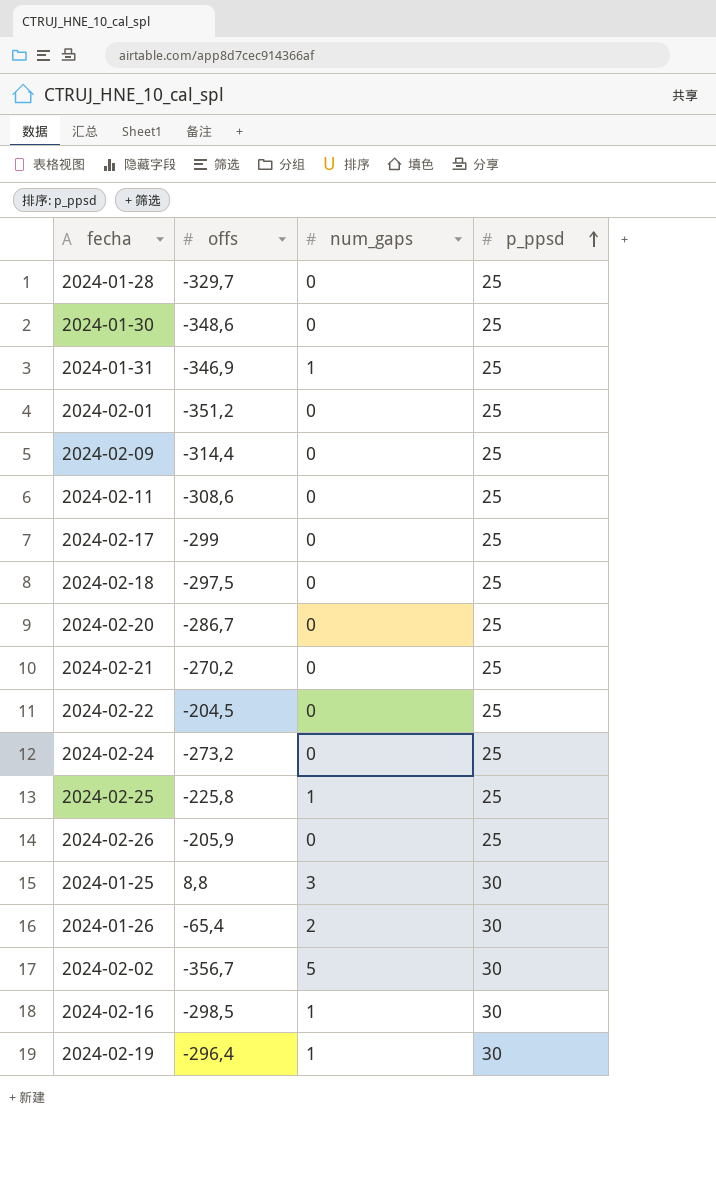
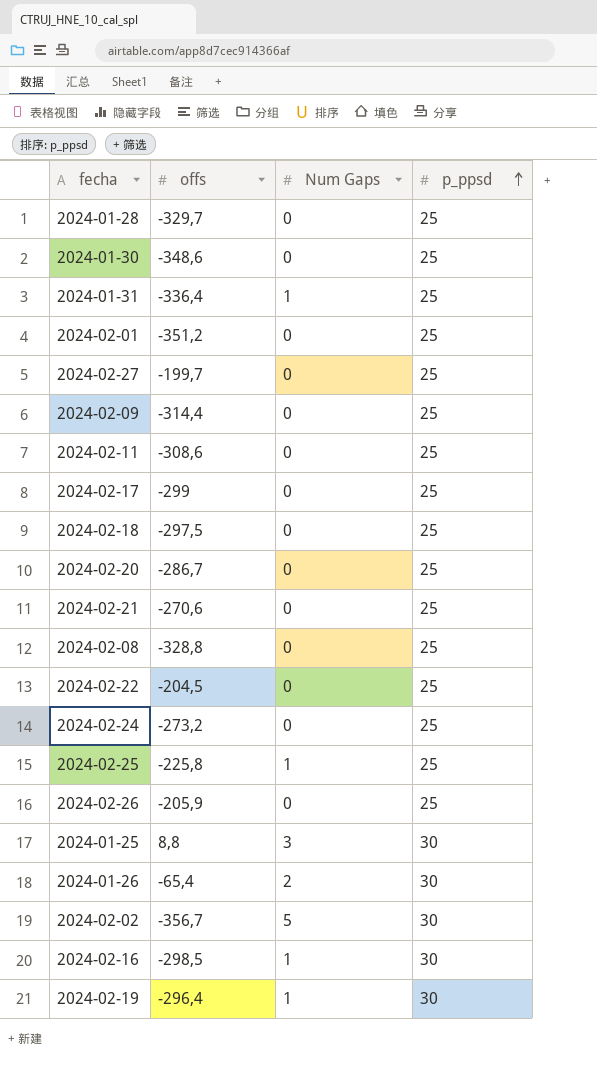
column name: num_gaps -> Num Gaps
2024-01-31 | offs: -346,9 -> -336,4
row 2024-02-27: none -> -199,7 | 0 | 25
2024-02-21 | offs: -270,2 -> -270,6
row 2024-02-08: none -> -328,8 | 0 | 25

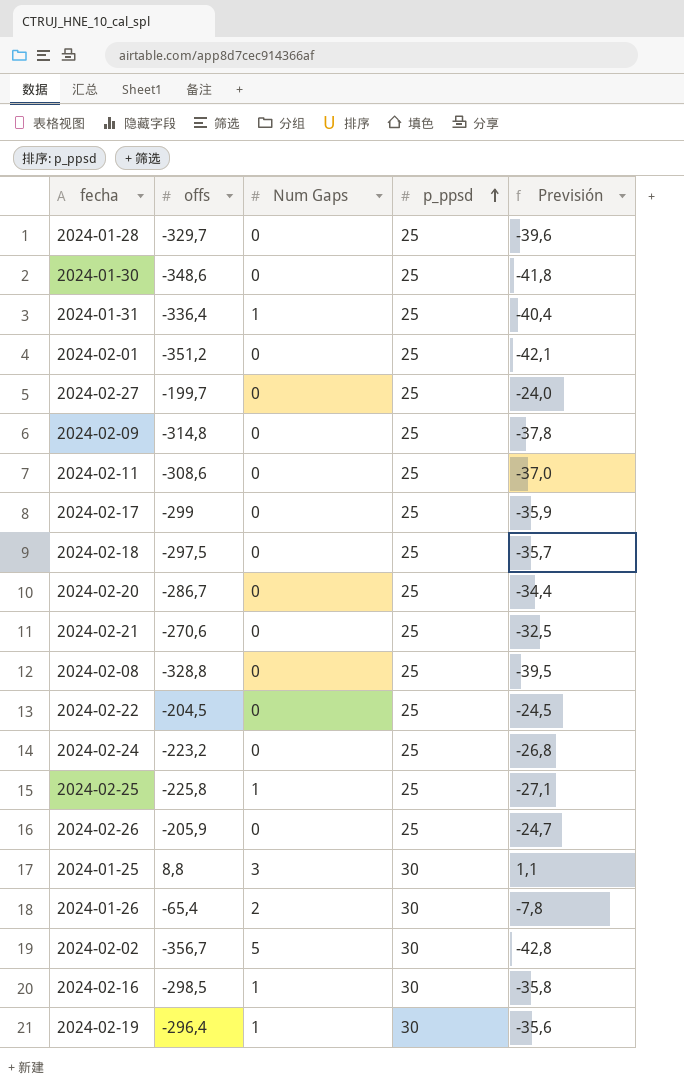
column Previsión | formula: none -> [offs] * 0,12
2024-02-09 | offs: -314,4 -> -314,8
2024-02-24 | offs: -273,2 -> -223,2

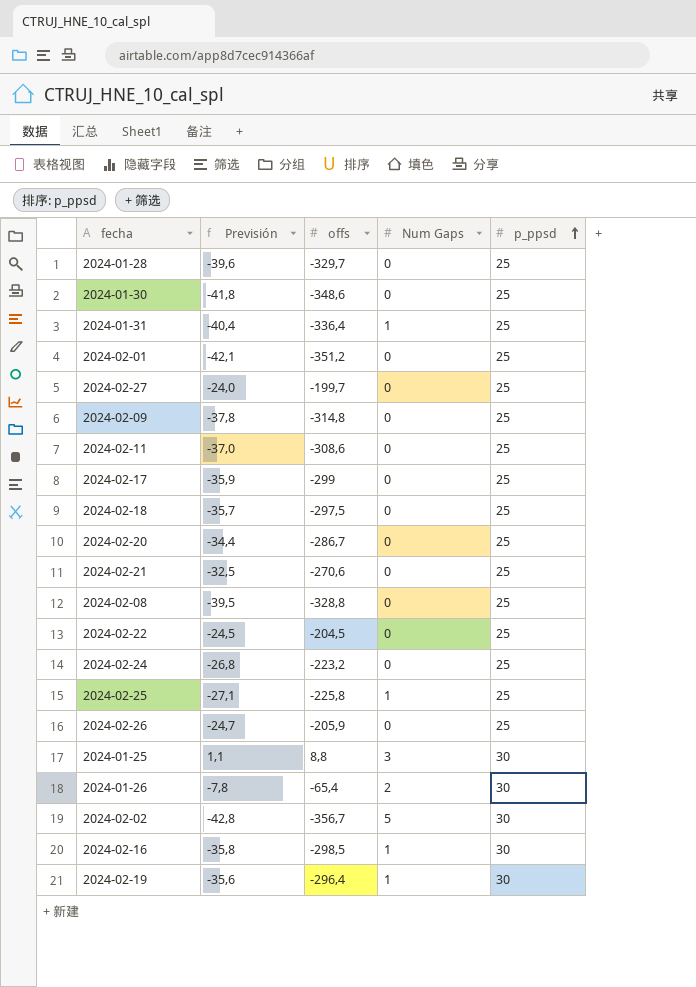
column Previsión | position: 5 -> 2

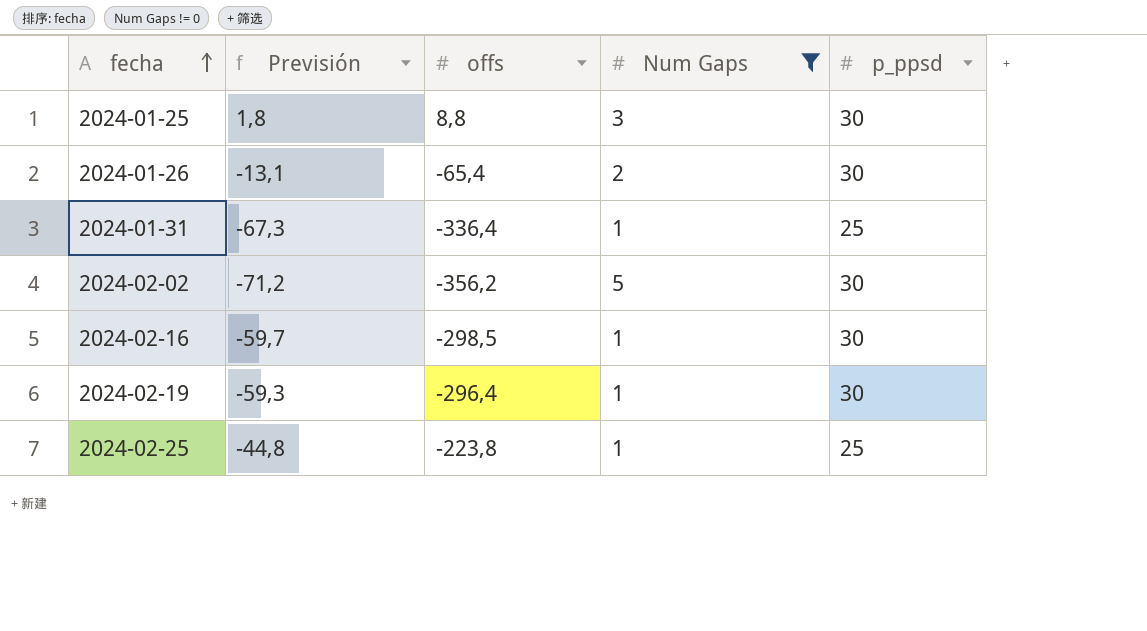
filter: none -> Num Gaps != 0
row order: p_ppsd ascending -> fecha ascending
column Previsión | formula: [offs] * 0,12 -> [offs] * 0,2
2024-02-02 | offs: -356,7 -> -356,2
2024-02-25 | offs: -225,8 -> -223,8

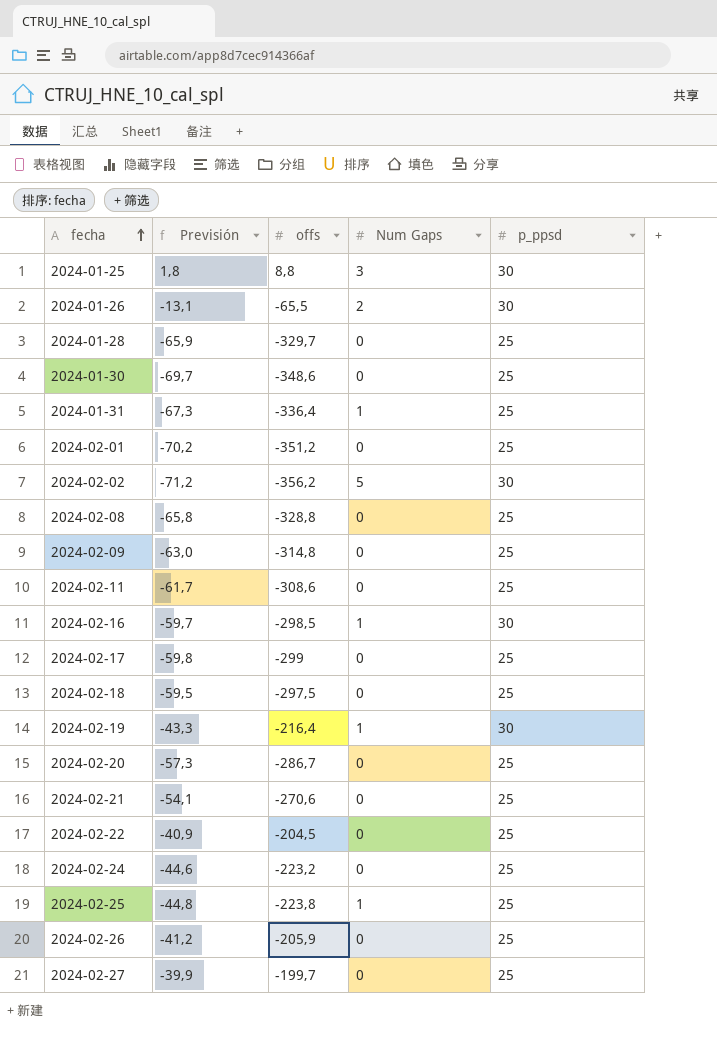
filter: Num Gaps != 0 -> none
2024-01-26 | offs: -65,4 -> -65,5
2024-02-19 | Previsión: -59,3 -> -43,3
2024-02-19 | offs: -296,4 -> -216,4

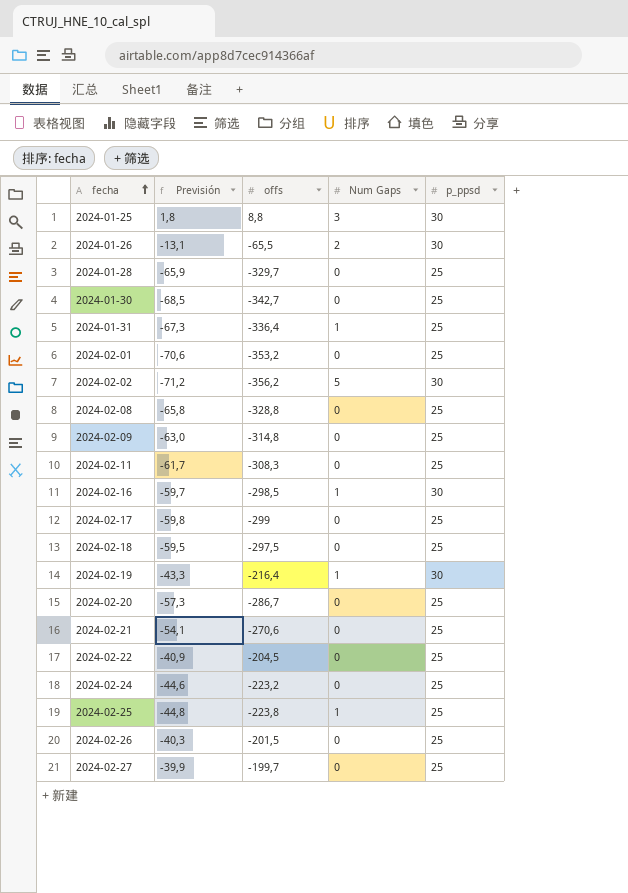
2024-01-30 | Previsión: -69,7 -> -68,5
2024-01-30 | offs: -348,6 -> -342,7
2024-02-01 | Previsión: -70,2 -> -70,6
2024-02-01 | offs: -351,2 -> -353,2
2024-02-11 | offs: -308,6 -> -308,3
2024-02-26 | Previsión: -41,2 -> -40,3
2024-02-26 | offs: -205,9 -> -201,5

